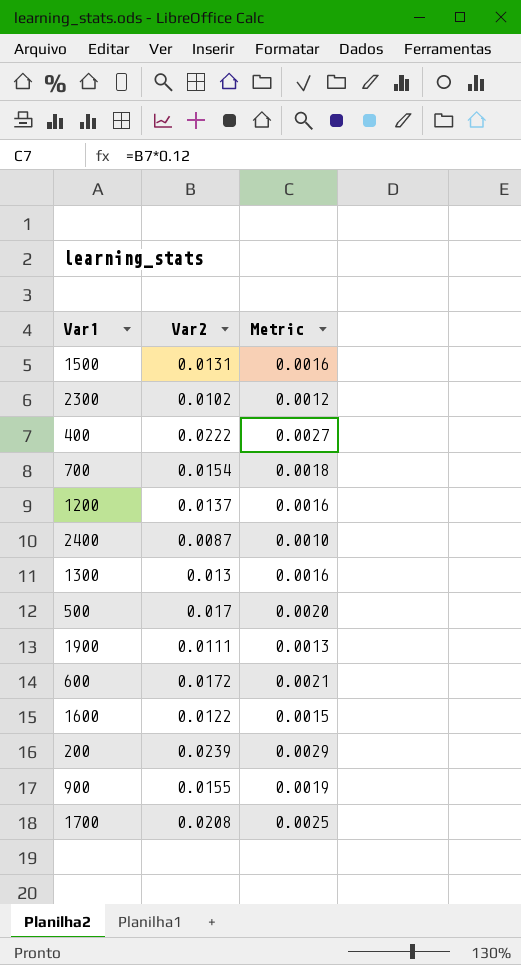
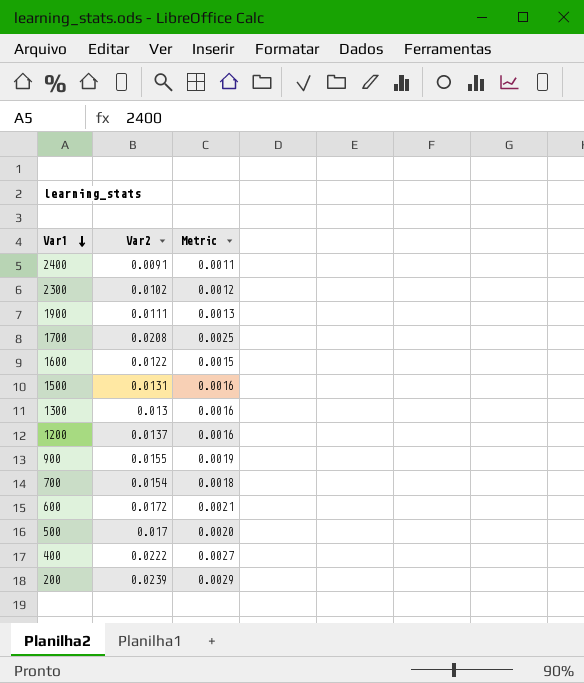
row order: none -> Var1 descending
2400 | Var2: 0.0087 -> 0.0091
2400 | Metric: 0.0010 -> 0.0011

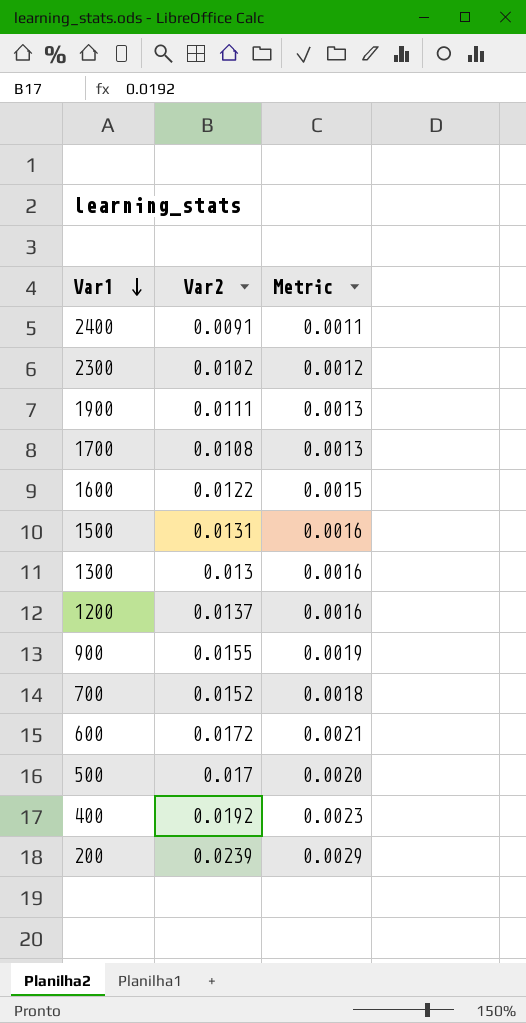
1700 | Var2: 0.0208 -> 0.0108
1700 | Metric: 0.0025 -> 0.0013
700 | Var2: 0.0154 -> 0.0152
400 | Var2: 0.0222 -> 0.0192
400 | Metric: 0.0027 -> 0.0023

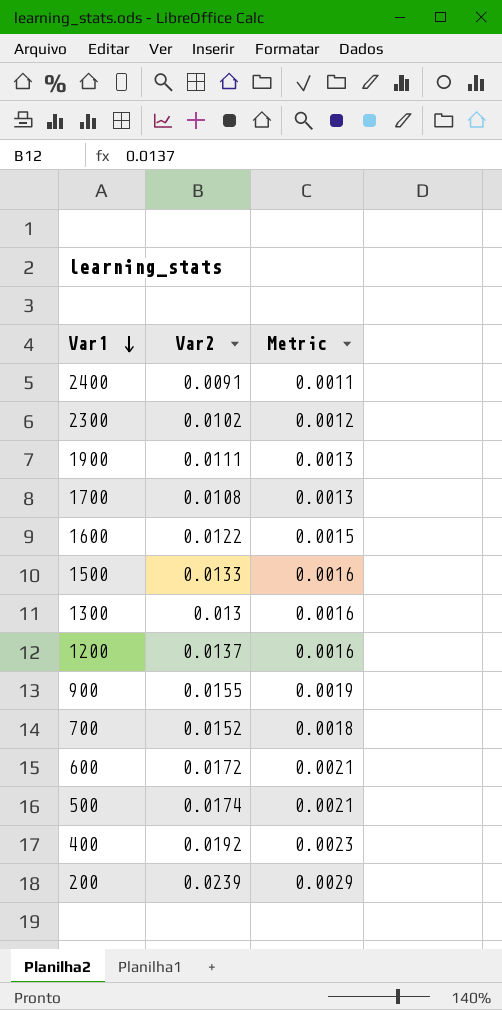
1500 | Var2: 0.0131 -> 0.0133
500 | Var2: 0.017 -> 0.0174
500 | Metric: 0.0020 -> 0.0021

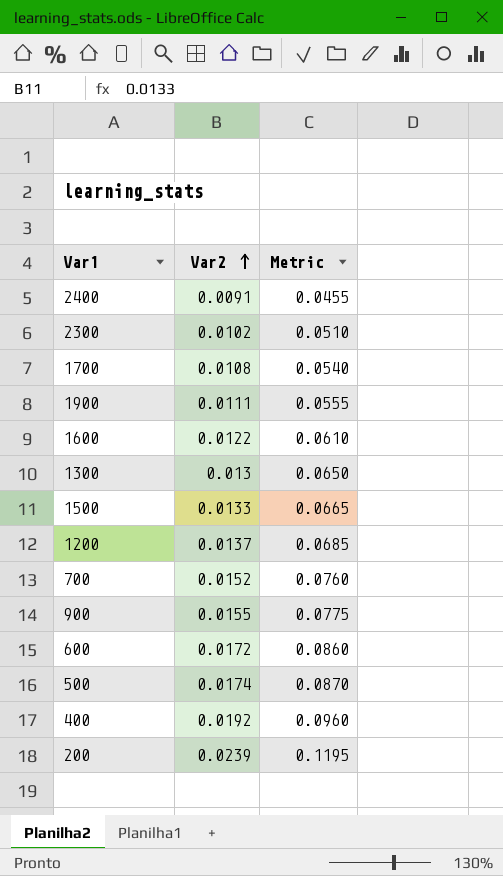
row order: Var1 descending -> Var2 ascending
column Metric | formula: [Var2] * 0.12 -> [Var2] * 5

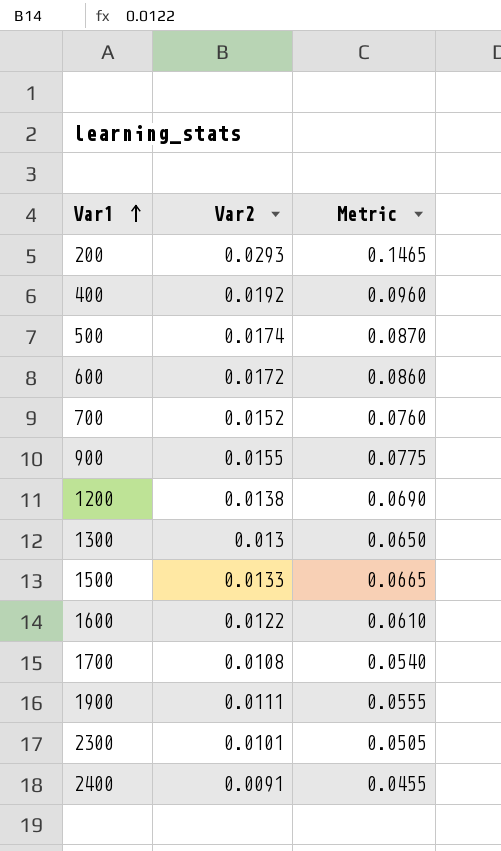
row order: Var2 ascending -> Var1 ascending
200 | Var2: 0.0239 -> 0.0293
200 | Metric: 0.1195 -> 0.1465
1200 | Var2: 0.0137 -> 0.0138
1200 | Metric: 0.0685 -> 0.0690
2300 | Var2: 0.0102 -> 0.0101
2300 | Metric: 0.0510 -> 0.0505

